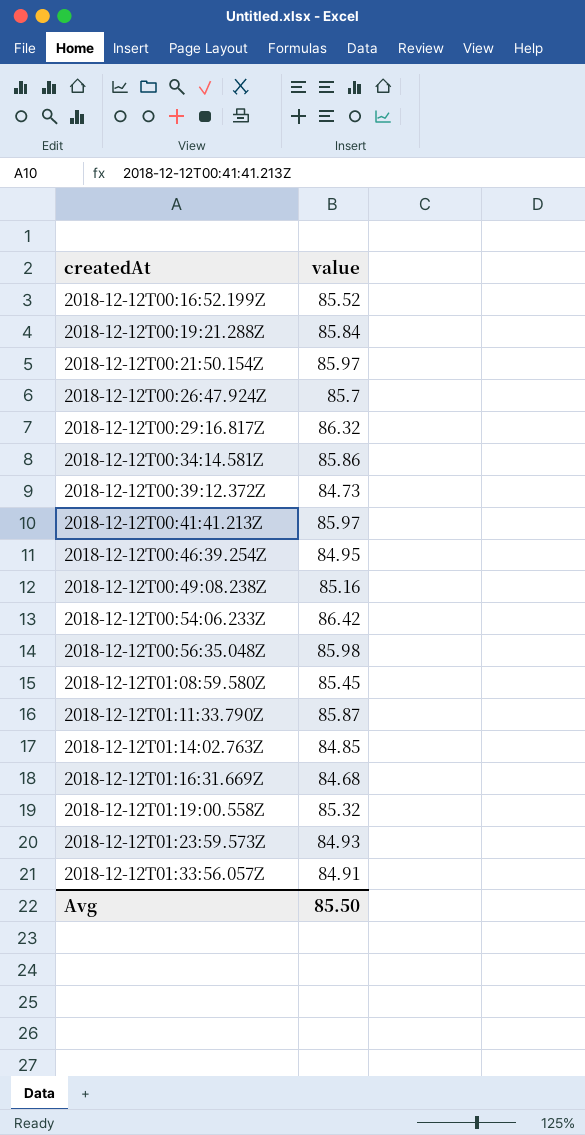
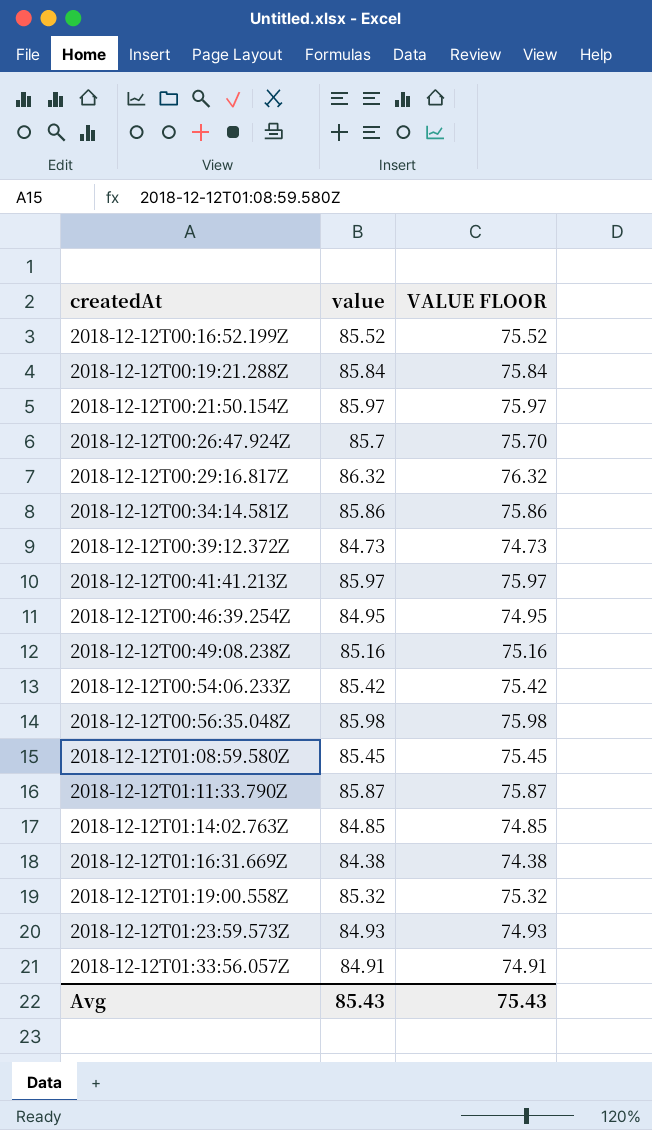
column VALUE FLOOR | formula: none -> [value] - 10
2018-12-12T00:54:06.233Z | value: 86.42 -> 85.42
2018-12-12T01:16:31.669Z | value: 84.68 -> 84.38
Avg | value: 85.50 -> 85.43

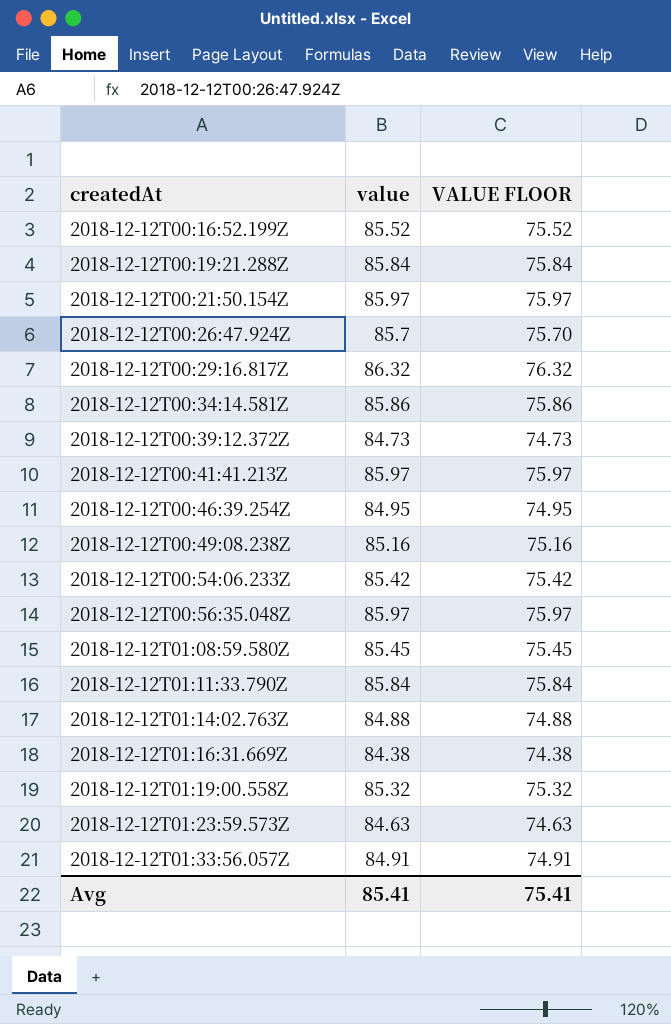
2018-12-12T00:56:35.048Z | value: 85.98 -> 85.97
2018-12-12T00:56:35.048Z | VALUE FLOOR: 75.98 -> 75.97
2018-12-12T01:11:33.790Z | value: 85.87 -> 85.84
2018-12-12T01:11:33.790Z | VALUE FLOOR: 75.87 -> 75.84
2018-12-12T01:14:02.763Z | value: 84.85 -> 84.88
2018-12-12T01:14:02.763Z | VALUE FLOOR: 74.85 -> 74.88
2018-12-12T01:23:59.573Z | value: 84.93 -> 84.63
2018-12-12T01:23:59.573Z | VALUE FLOOR: 74.93 -> 74.63
Avg | value: 85.43 -> 85.41
Avg | VALUE FLOOR: 75.43 -> 75.41

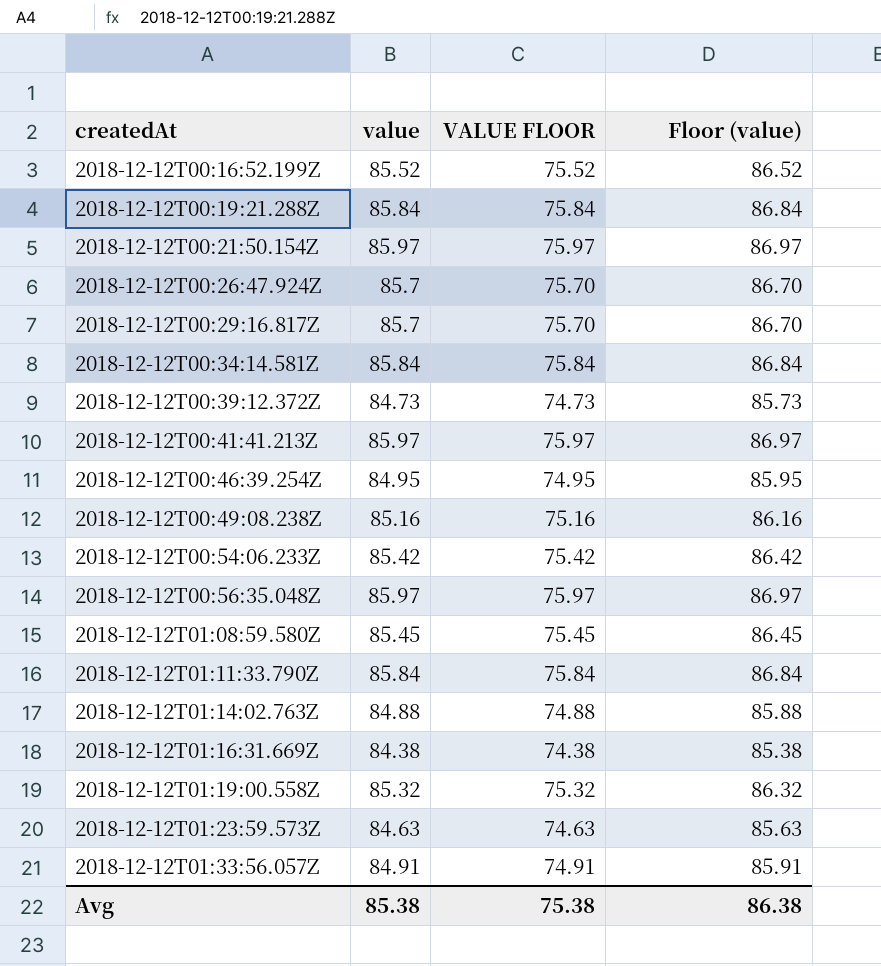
column Floor (value) | formula: none -> [value] + 1
2018-12-12T00:29:16.817Z | value: 86.32 -> 85.7
2018-12-12T00:29:16.817Z | VALUE FLOOR: 76.32 -> 75.70
2018-12-12T00:34:14.581Z | value: 85.86 -> 85.84
2018-12-12T00:34:14.581Z | VALUE FLOOR: 75.86 -> 75.84
Avg | value: 85.41 -> 85.38
Avg | VALUE FLOOR: 75.41 -> 75.38

